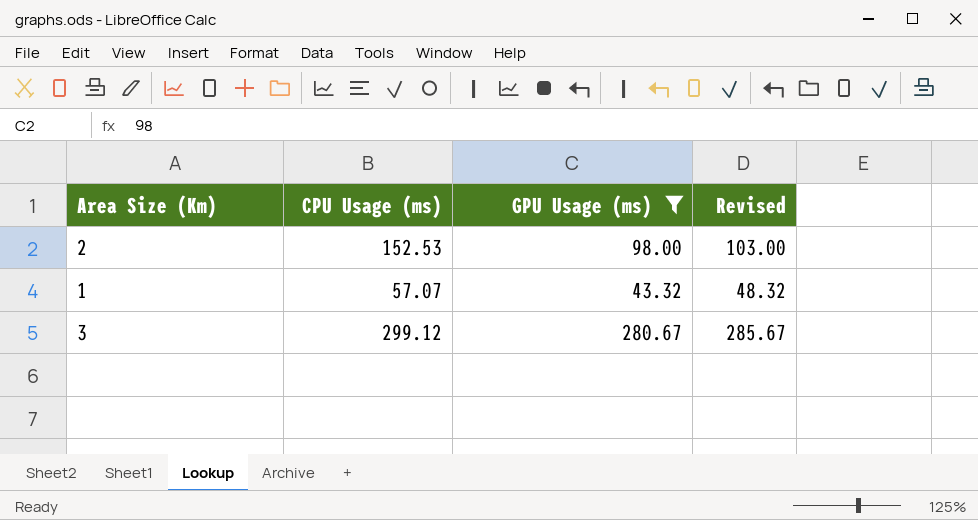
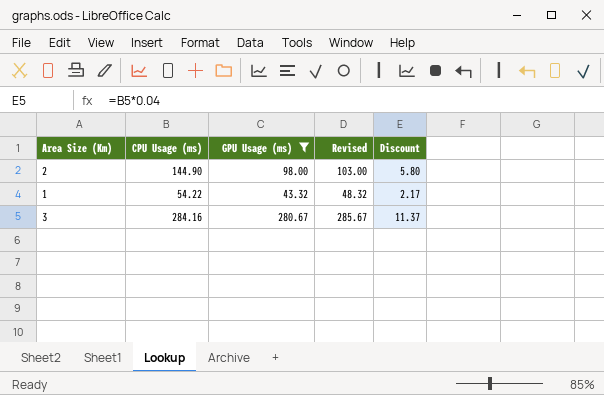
column Discount | formula: none -> [CPU Usage (ms)] * 0.04
2 | CPU Usage (ms): 152.53 -> 144.90
1 | CPU Usage (ms): 57.07 -> 54.22
3 | CPU Usage (ms): 299.12 -> 284.16

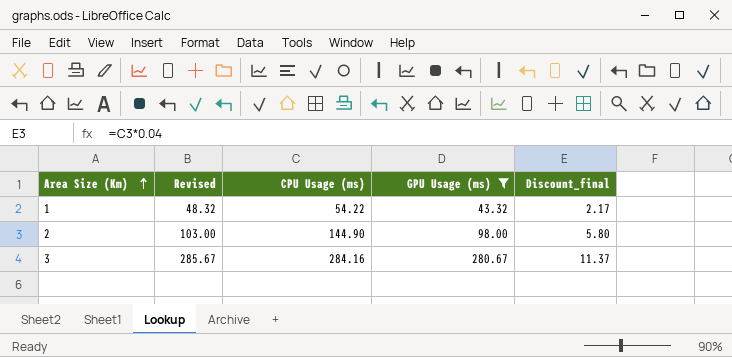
row order: none -> Area Size (Km) ascending
column Revised | position: 4 -> 2
column name: Discount -> Discount_final

